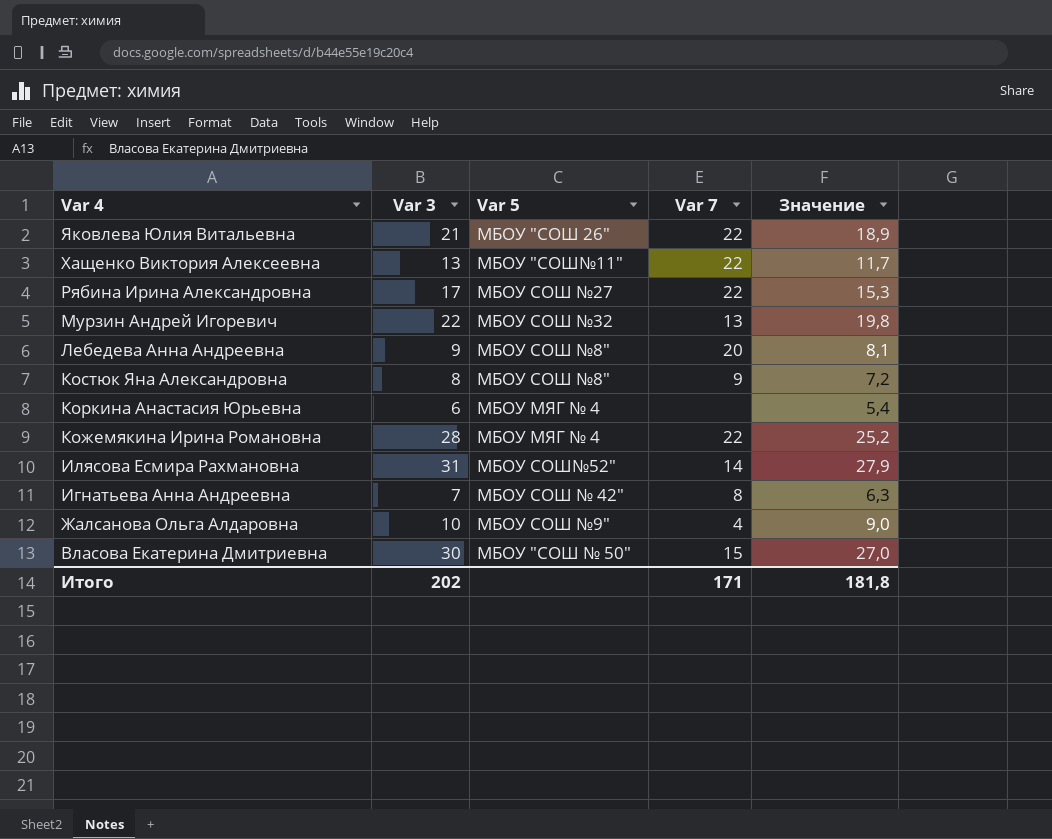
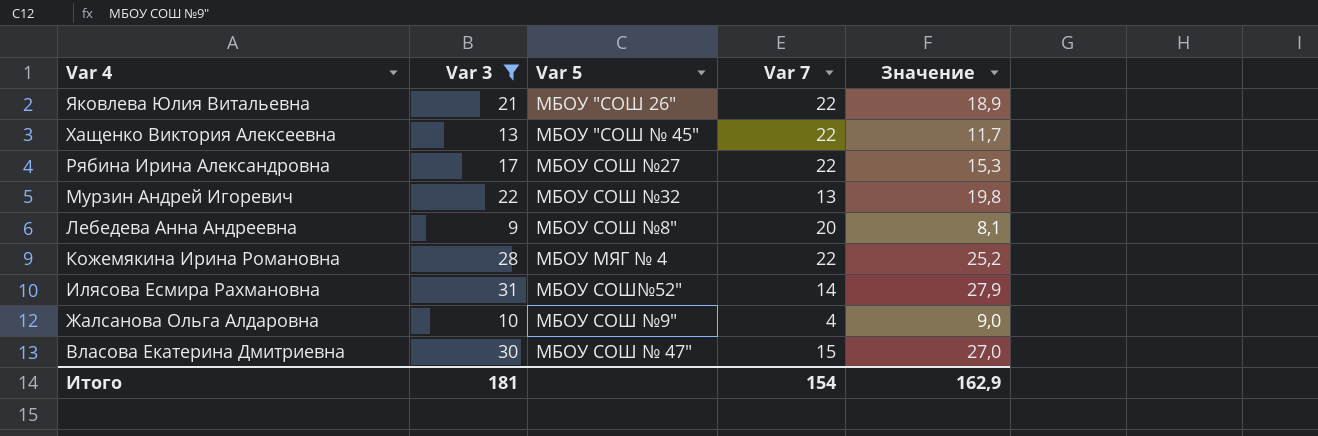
filter: none -> Var 3 >= 9
Хащенко Виктория Алексеевна | Var 5: МБОУ "СОШ№11" -> МБОУ "СОШ № 45"
Власова Екатерина Дмитриевна | Var 5: МБОУ "СОШ № 50" -> МБОУ СОШ № 47"
Итого | Var 3: 202 -> 181
Итого | Var 7: 171 -> 154
Итого | Значение: 181,8 -> 162,9

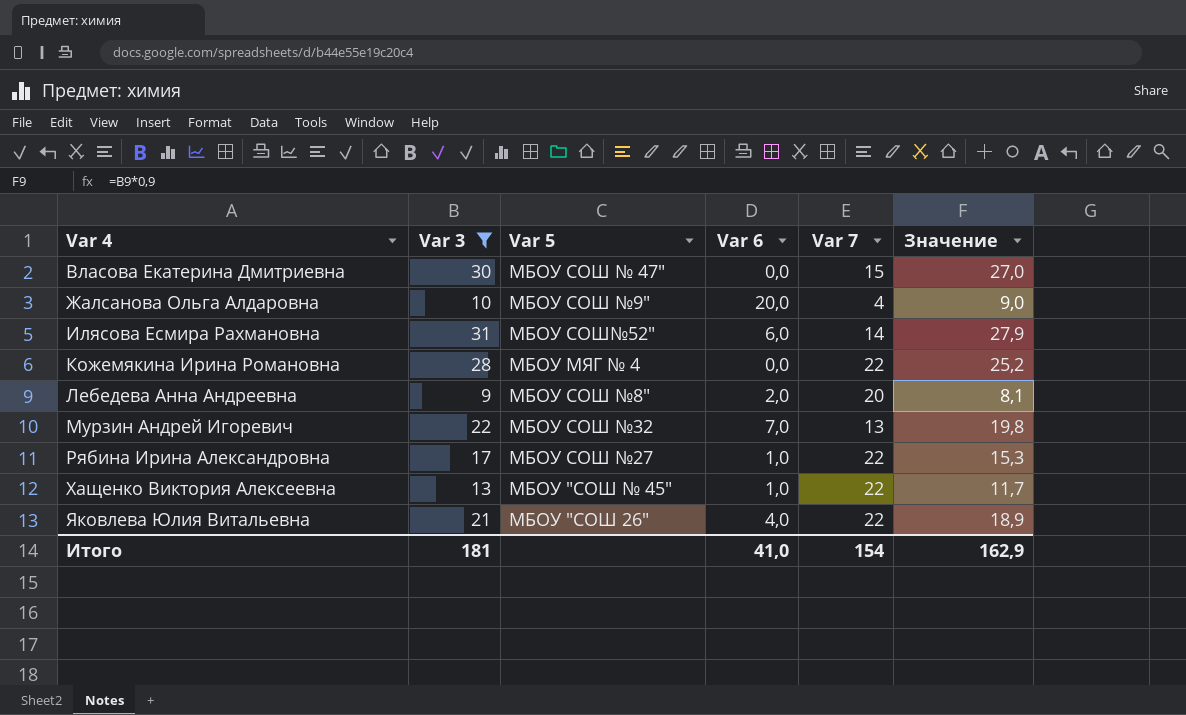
row order: Var 4 descending -> Var 4 ascending
column Var 6 | position: none -> 4

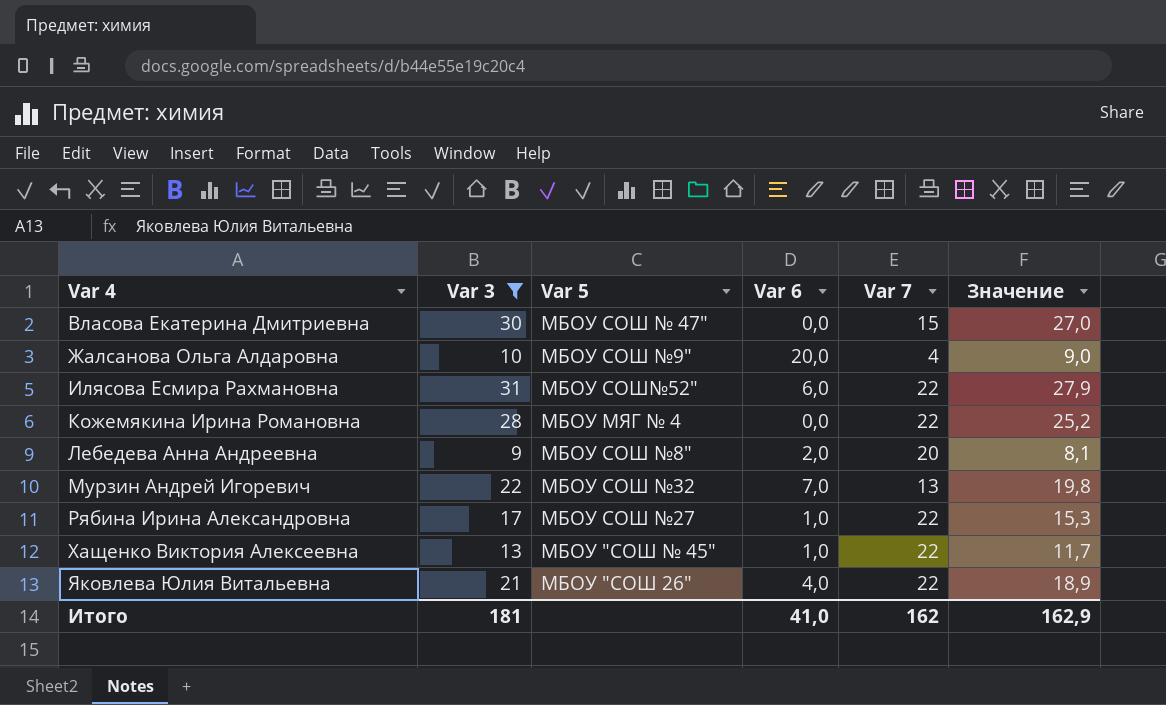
Илясова Есмира Рахмановна | Var 7: 14 -> 22
Итого | Var 7: 154 -> 162

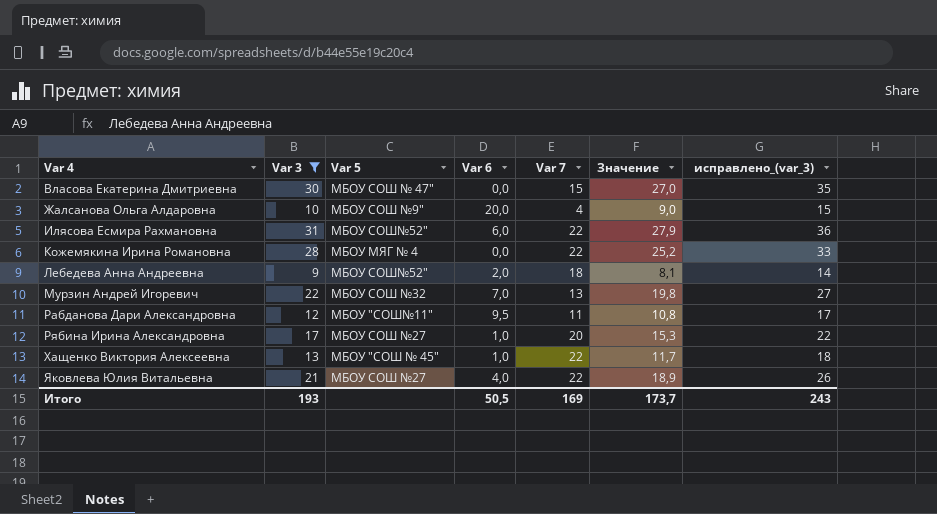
column исправлено_(var_3) | formula: none -> [Var 3] + 5
Лебедева Анна Андреевна | Var 5: МБОУ СОШ №8" -> МБОУ СОШ№52"
Лебедева Анна Андреевна | Var 7: 20 -> 18
row Рабданова Дари Александровна: none -> 12 | МБОУ "СОШ№11" | 9,5 | 11 | 10,8 | 17
Рябина Ирина Александровна | Var 7: 22 -> 20
Яковлева Юлия Витальевна | Var 5: МБОУ "СОШ 26" -> МБОУ СОШ №27
Итого | Var 3: 181 -> 193
Итого | Var 6: 41,0 -> 50,5
Итого | Var 7: 162 -> 169
Итого | Значение: 162,9 -> 173,7

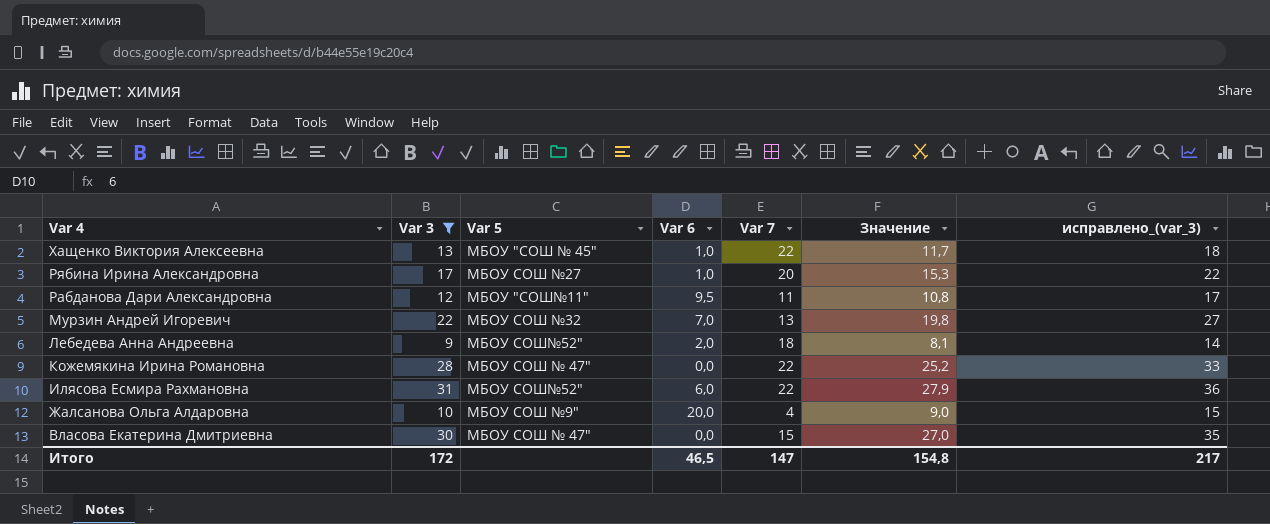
row order: Var 4 ascending -> Var 4 descending
row Яковлева Юлия Витальевна: 21 | МБОУ СОШ №27 | 4,0 | 22 | 18,9 | 26 -> none
Кожемякина Ирина Романовна | Var 5: МБОУ МЯГ № 4 -> МБОУ СОШ № 47"
Итого | Var 3: 193 -> 172
Итого | Var 6: 50,5 -> 46,5
Итого | Var 7: 169 -> 147
Итого | Значение: 173,7 -> 154,8
Итого | исправлено_(var_3): 243 -> 217

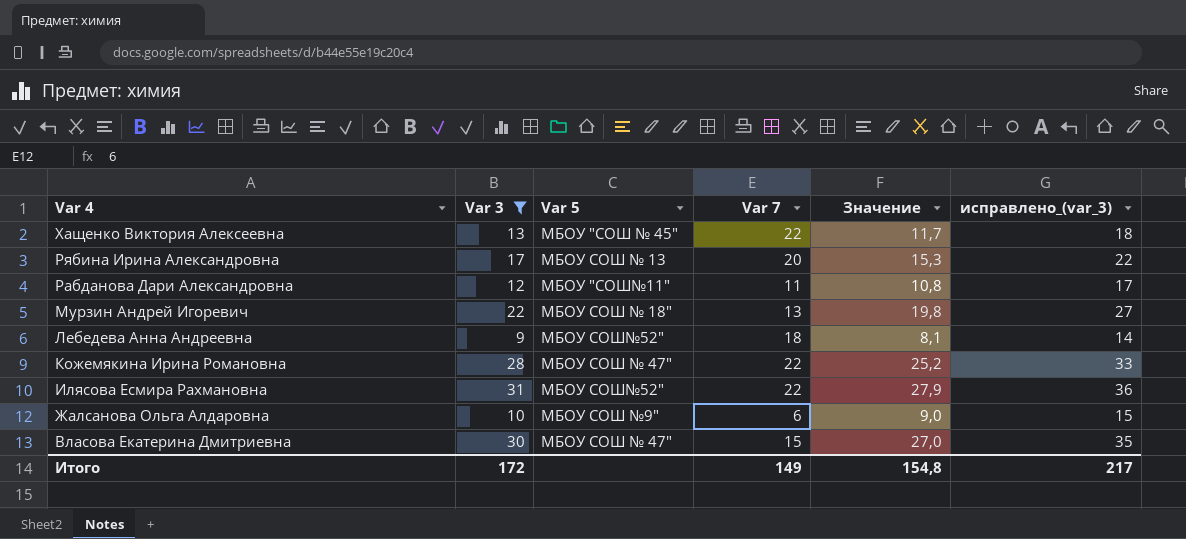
column Var 6 | position: 4 -> none
Рябина Ирина Александровна | Var 5: МБОУ СОШ №27 -> МБОУ СОШ № 13
Мурзин Андрей Игоревич | Var 5: МБОУ СОШ №32 -> МБОУ СОШ № 18"
Жалсанова Ольга Алдаровна | Var 7: 4 -> 6
Итого | Var 7: 147 -> 149

